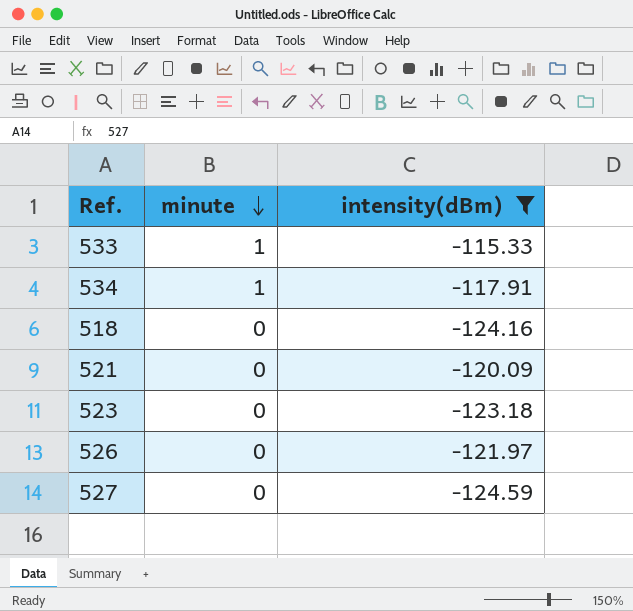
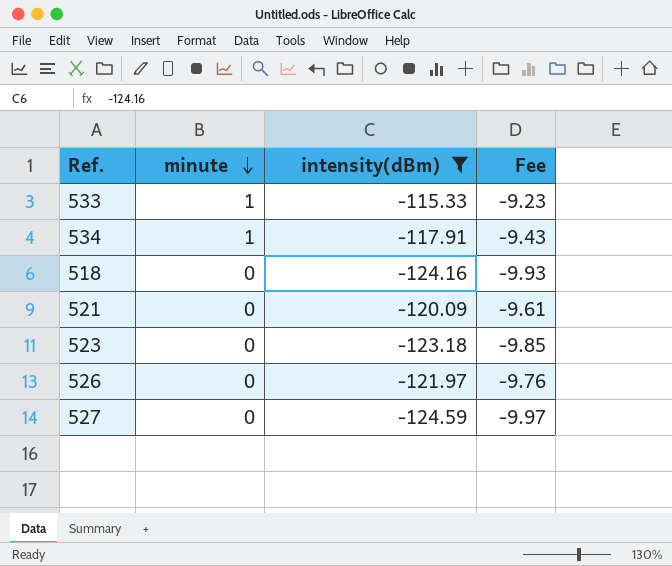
column Fee | formula: none -> [intensity(dBm)] * 0.08

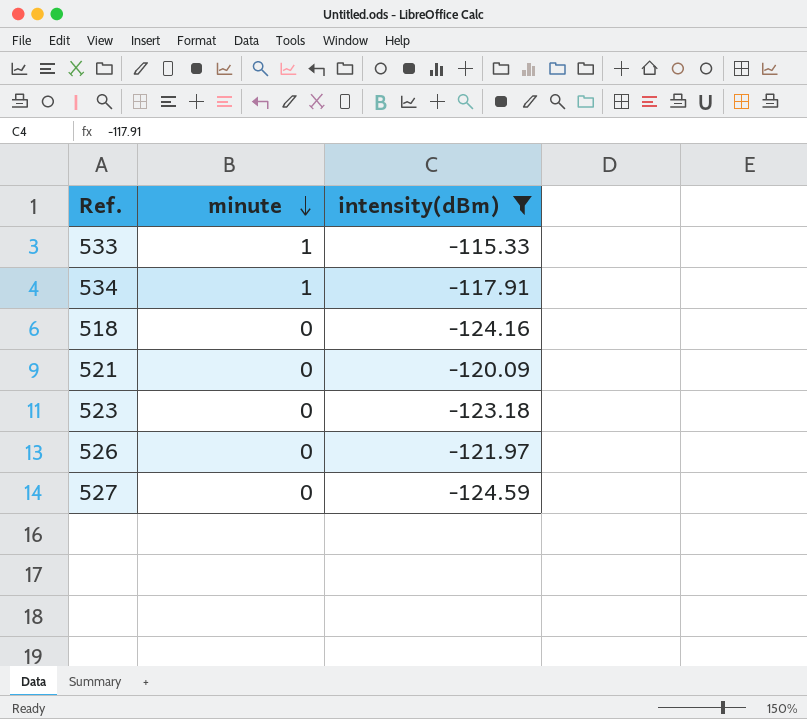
column Fee | formula: [intensity(dBm)] * 0.08 -> none

